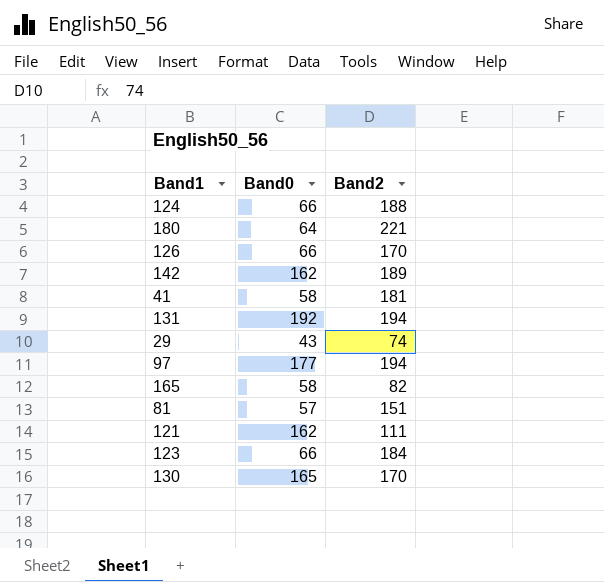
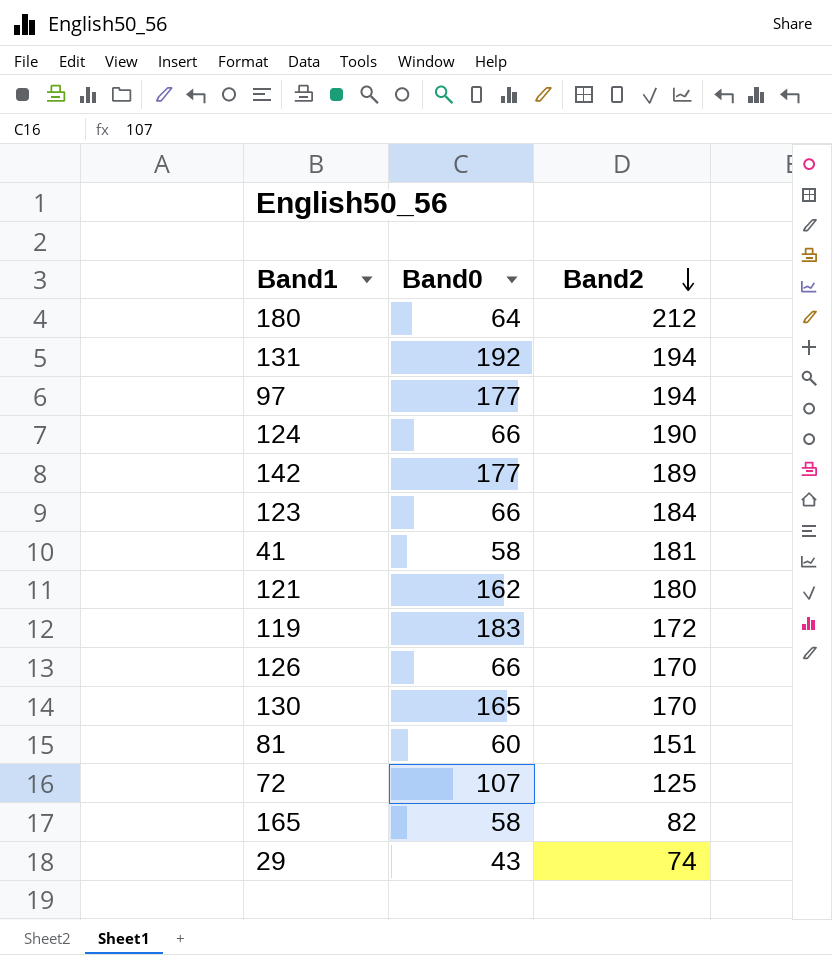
row order: none -> Band2 descending
180 | Band2: 221 -> 212
124 | Band2: 188 -> 190
142 | Band0: 162 -> 177
121 | Band2: 111 -> 180
row 119: none -> 183 | 172
81 | Band0: 57 -> 60
row 72: none -> 107 | 125

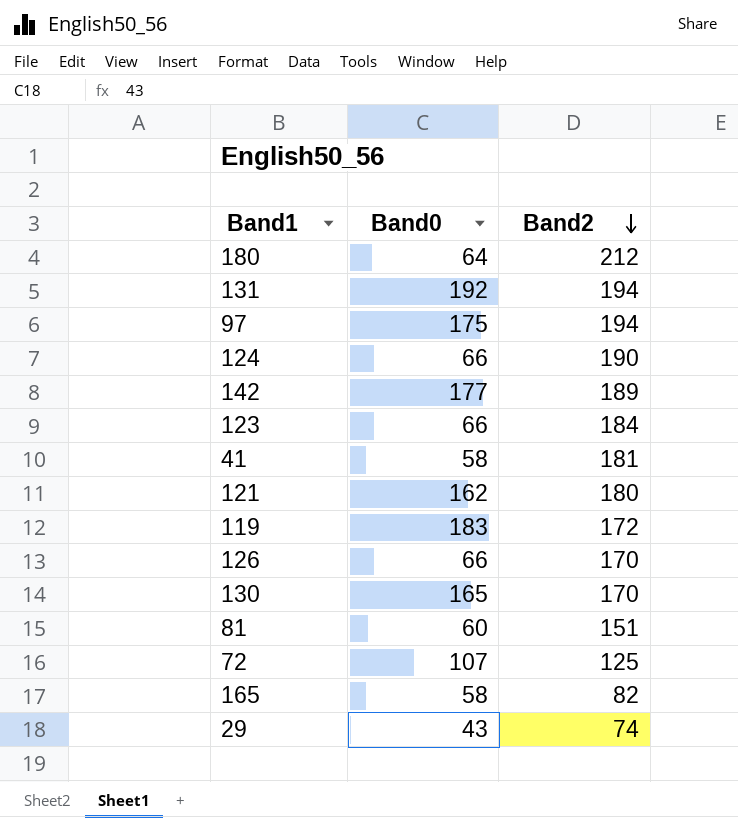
97 | Band0: 177 -> 175

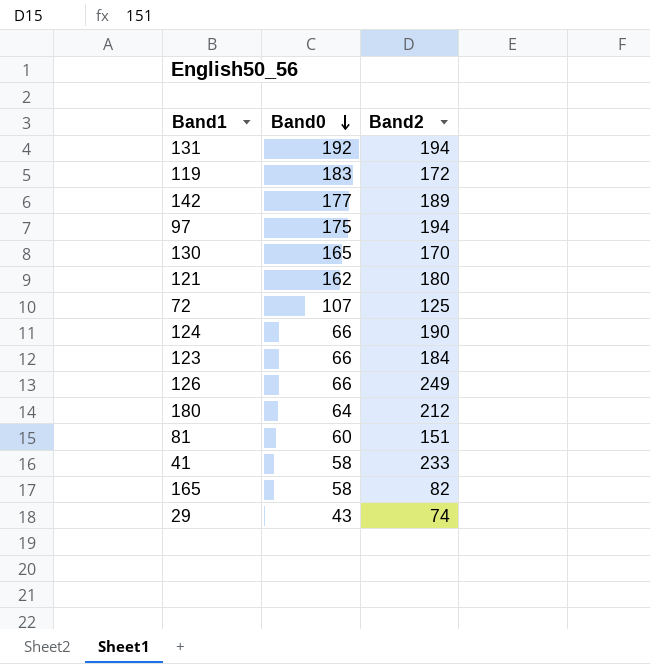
row order: Band2 descending -> Band0 descending
126 | Band2: 170 -> 249
41 | Band2: 181 -> 233

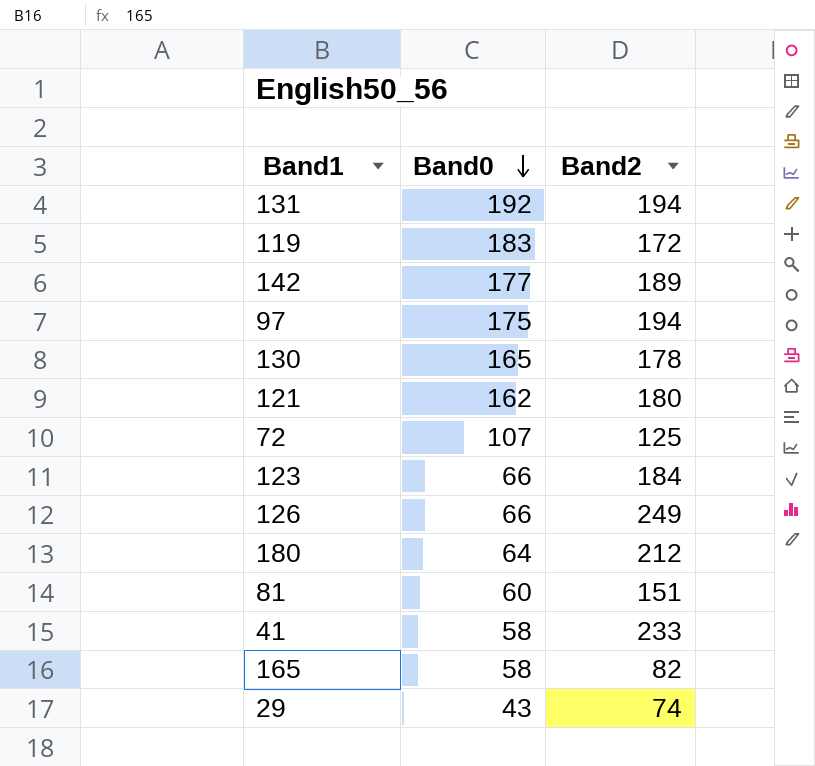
row 124: 66 | 190 -> none
130 | Band2: 170 -> 178

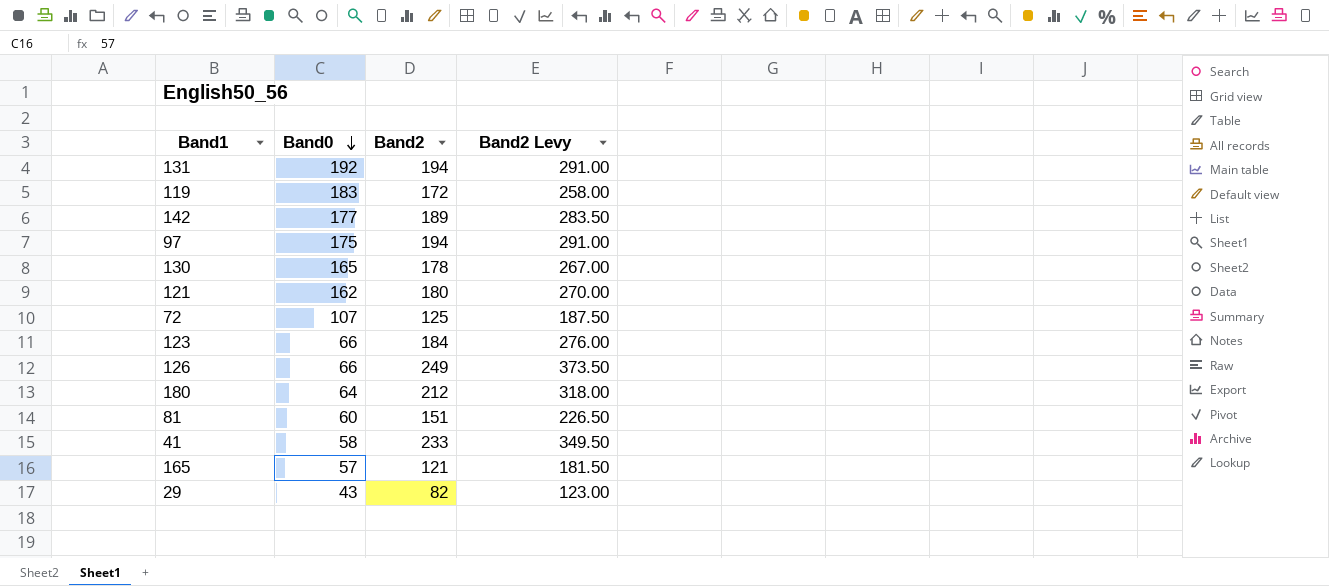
column Band2 Levy | formula: none -> [Band2] * 1.5
165 | Band0: 58 -> 57
165 | Band2: 82 -> 121
29 | Band2: 74 -> 82

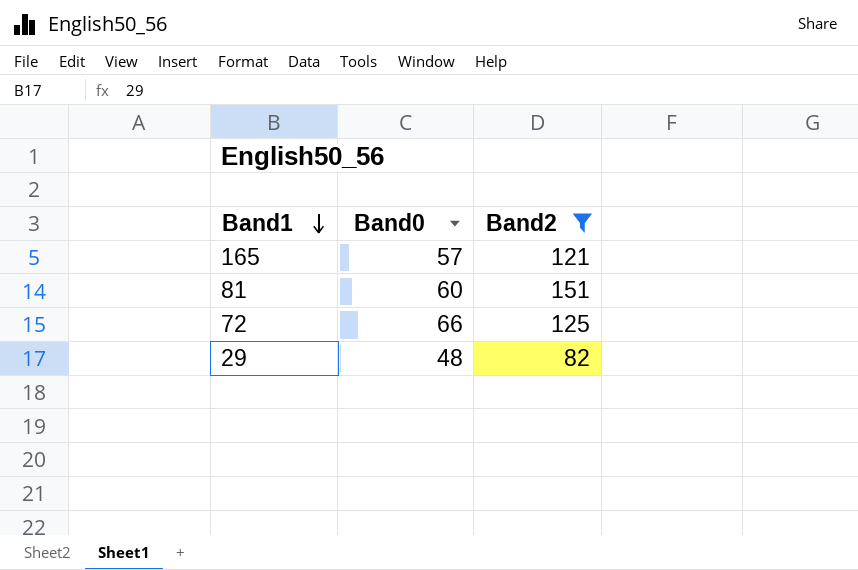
filter: none -> Band2 <= 151
row order: Band0 descending -> Band1 descending
column Band2 Levy | formula: [Band2] * 1.5 -> none
72 | Band0: 107 -> 66
29 | Band0: 43 -> 48

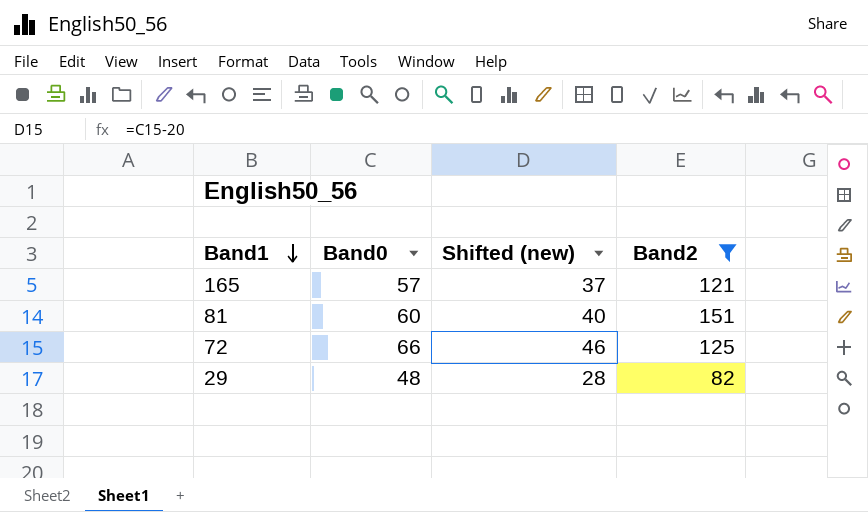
column Shifted (new) | formula: none -> [Band0] - 20

